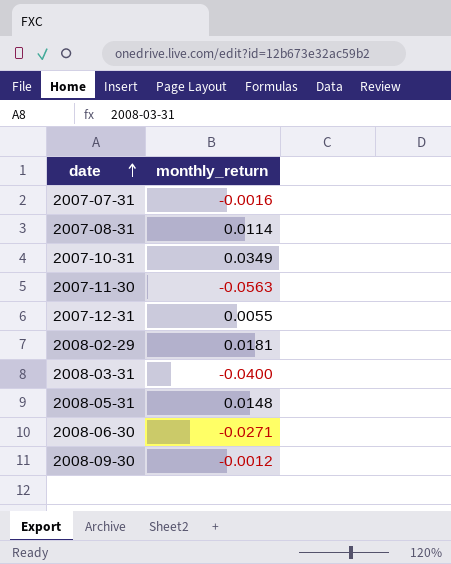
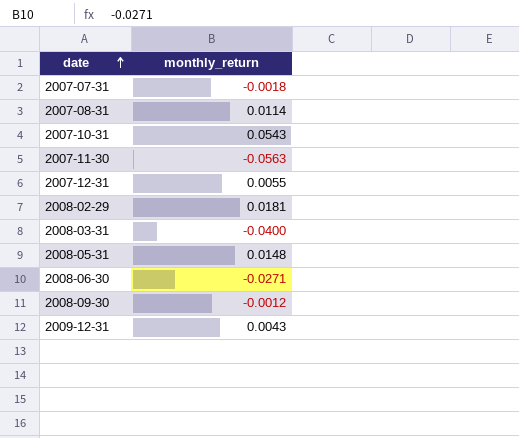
2007-07-31 | monthly_return: -0.0016 -> -0.0018
2007-10-31 | monthly_return: 0.0349 -> 0.0543
row 2009-12-31: none -> 0.0043

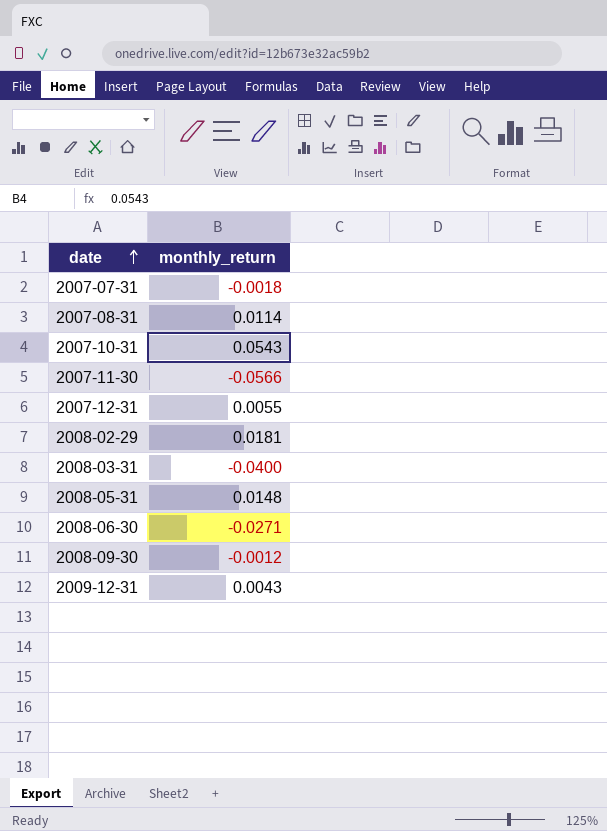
2007-11-30 | monthly_return: -0.0563 -> -0.0566

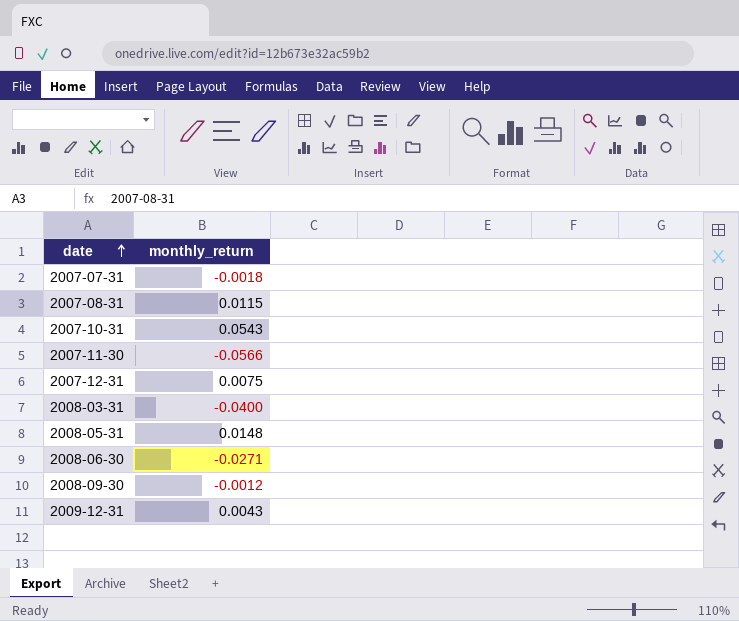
row 2008-02-29: 0.0181 -> none
2007-08-31 | monthly_return: 0.0114 -> 0.0115
2007-12-31 | monthly_return: 0.0055 -> 0.0075

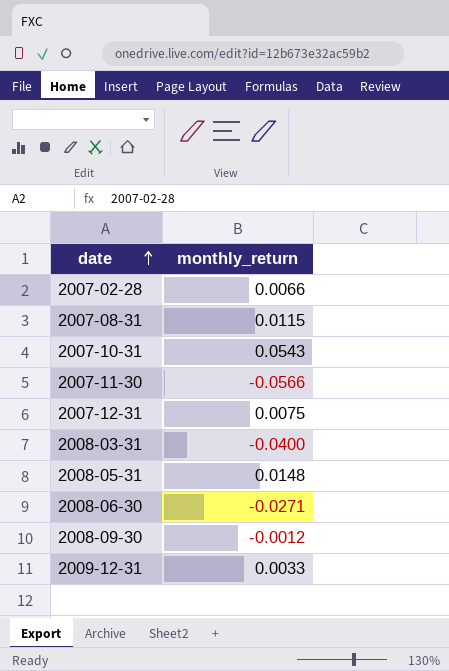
row 2007-07-31: -0.0018 -> none
row 2007-02-28: none -> 0.0066
2009-12-31 | monthly_return: 0.0043 -> 0.0033

